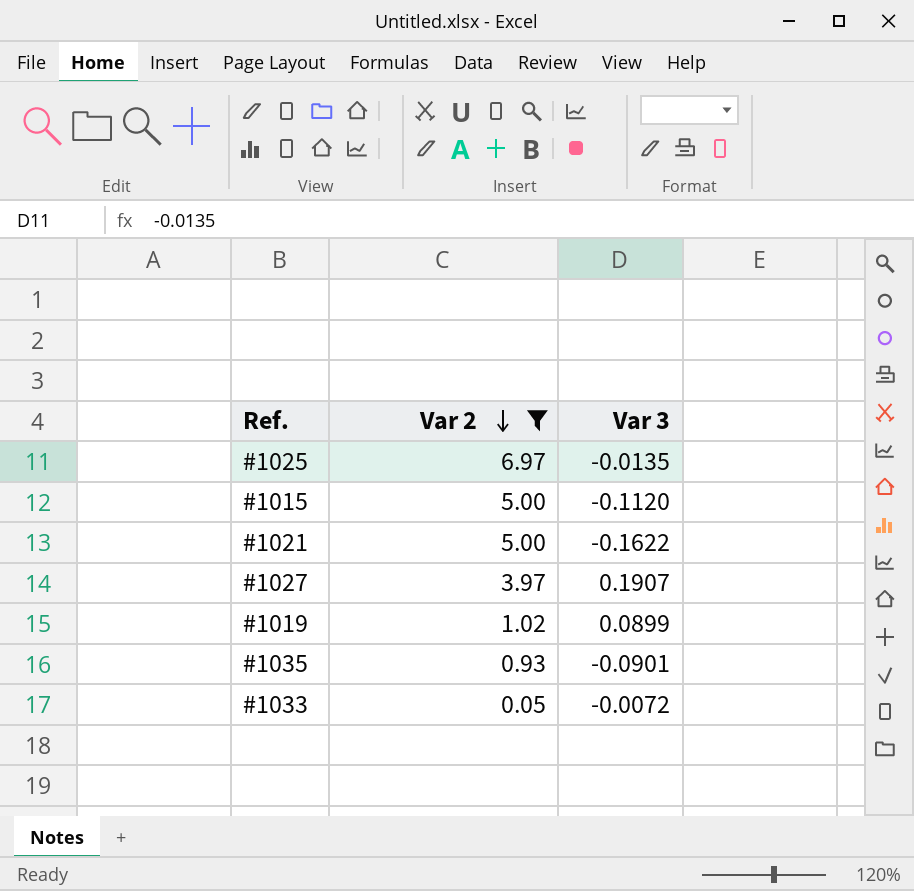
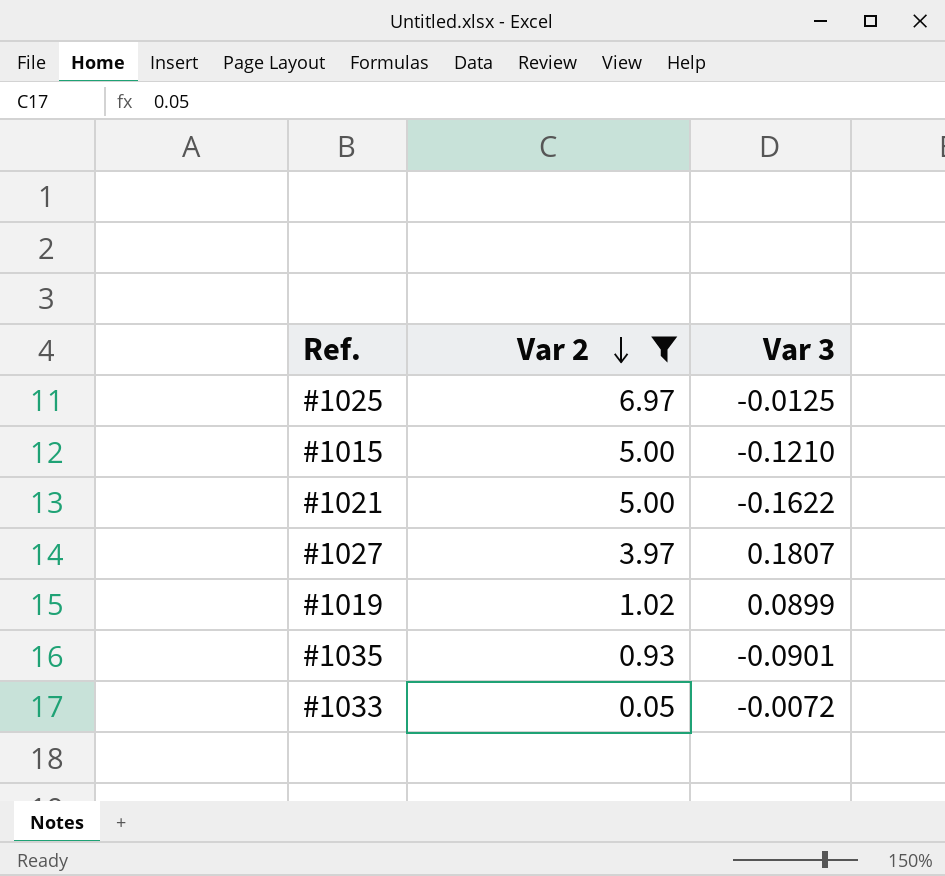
#1025 | Var 3: -0.0135 -> -0.0125
#1015 | Var 3: -0.1120 -> -0.1210
#1027 | Var 3: 0.1907 -> 0.1807

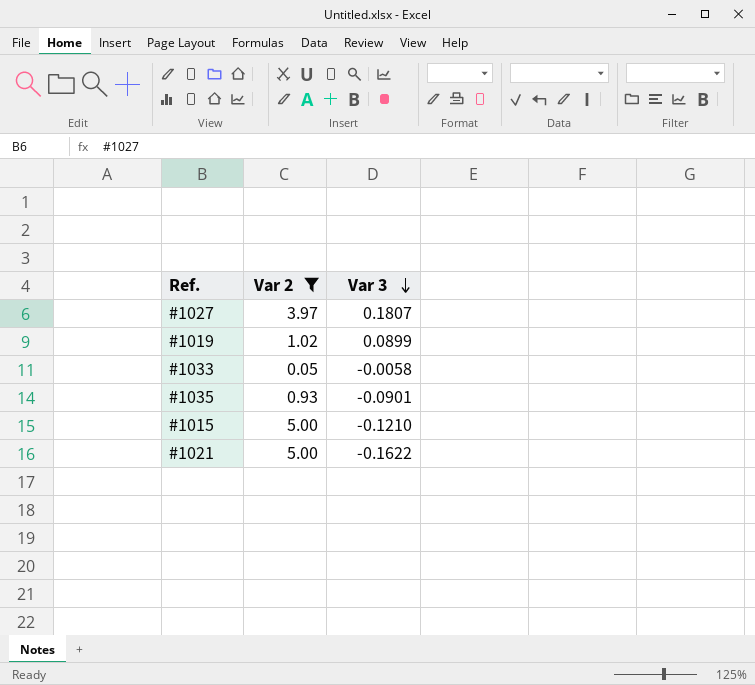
row order: Var 2 descending -> Var 3 descending
row #1025: 6.97 | -0.0125 -> none
#1033 | Var 3: -0.0072 -> -0.0058

